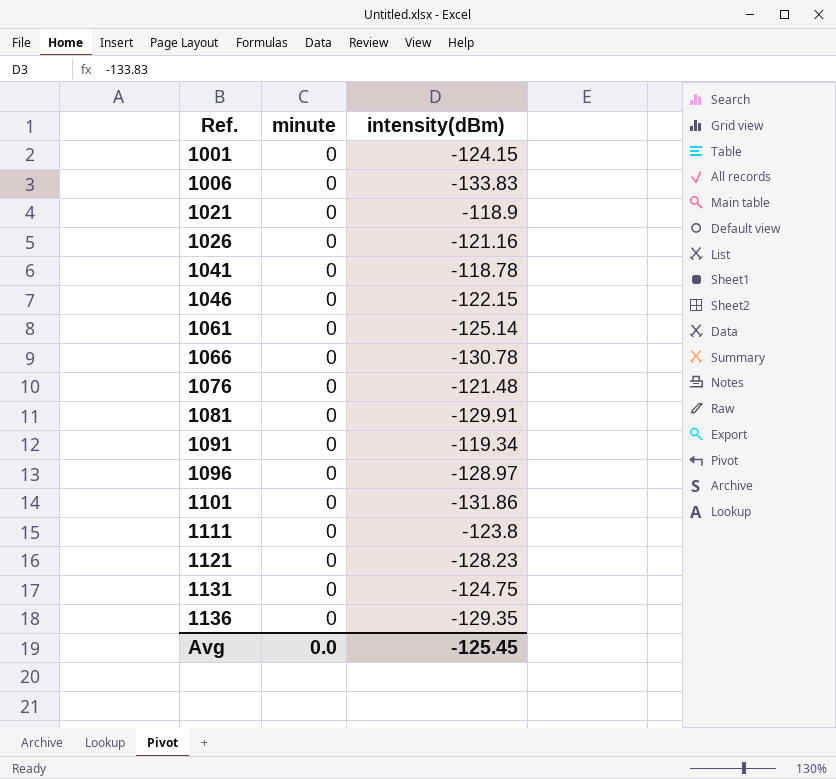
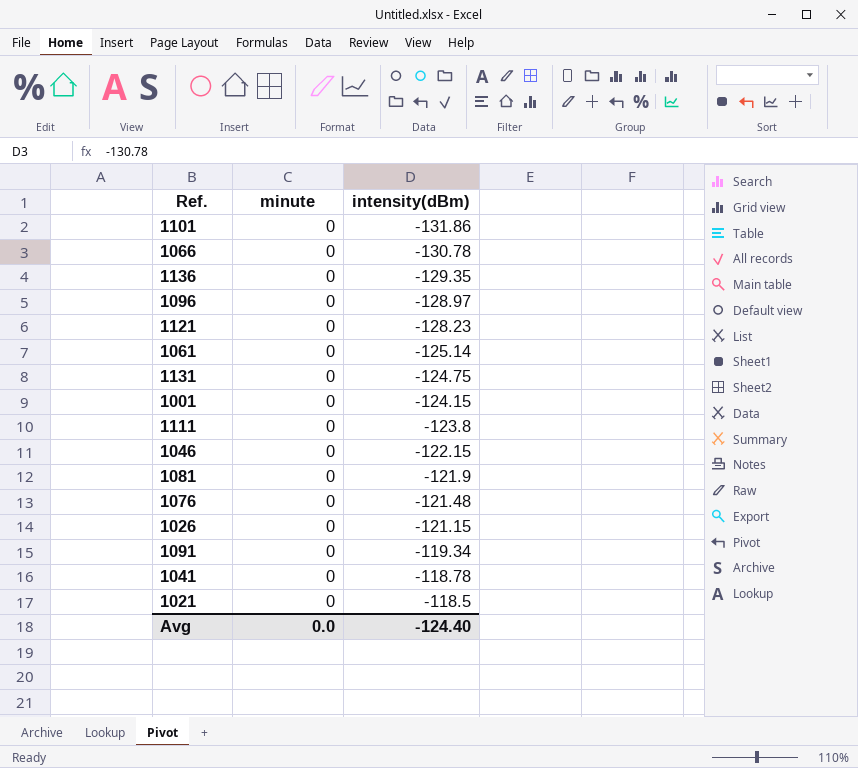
row order: Ref. ascending -> intensity(dBm) ascending
row 1006: 0 | -133.83 -> none
1081 | intensity(dBm): -129.91 -> -121.9
1026 | intensity(dBm): -121.16 -> -121.15
1021 | intensity(dBm): -118.9 -> -118.5
Avg | intensity(dBm): -125.45 -> -124.40

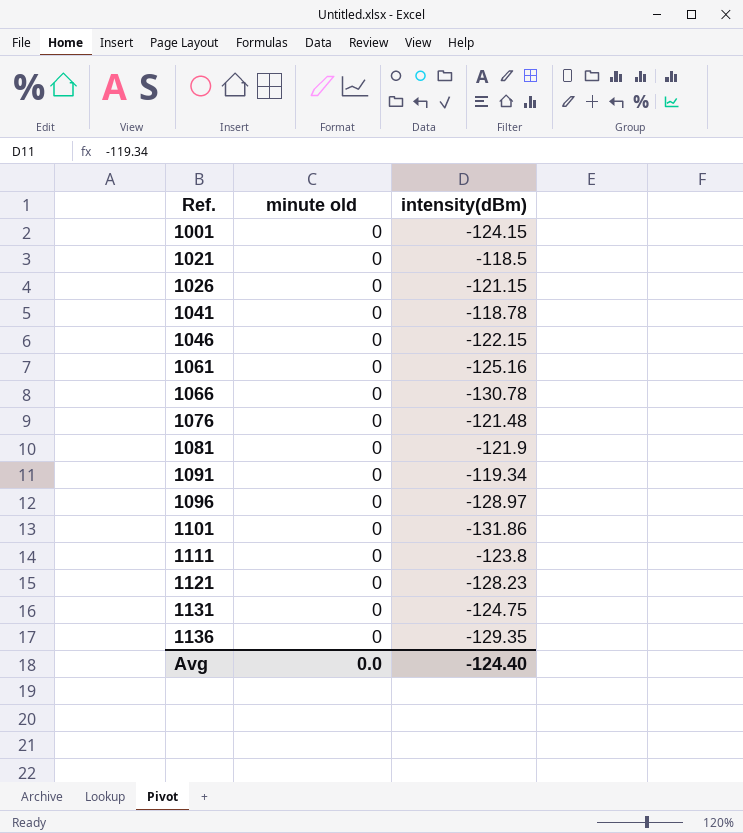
row order: intensity(dBm) ascending -> Ref. ascending
column name: minute -> minute old
1061 | intensity(dBm): -125.14 -> -125.16

